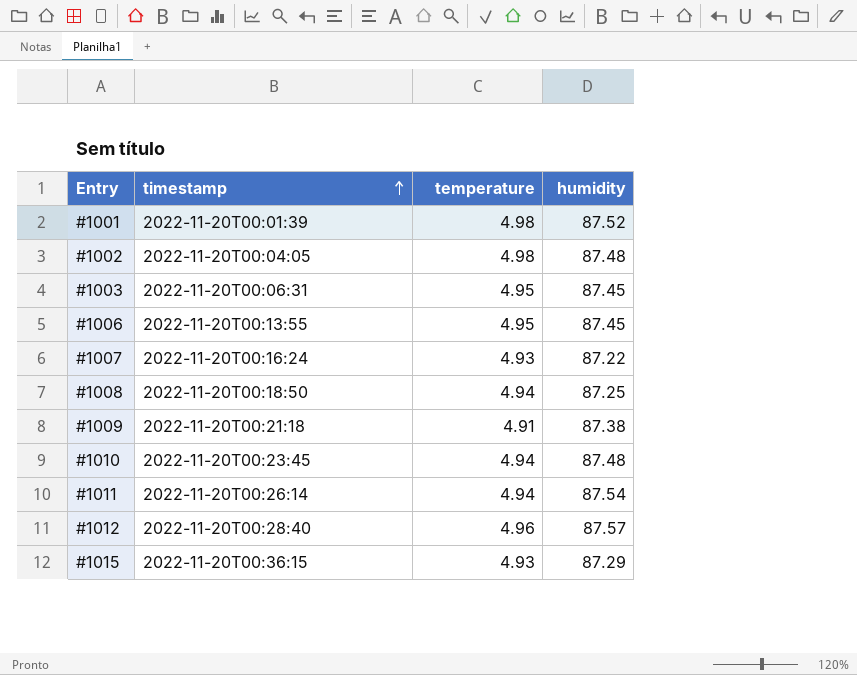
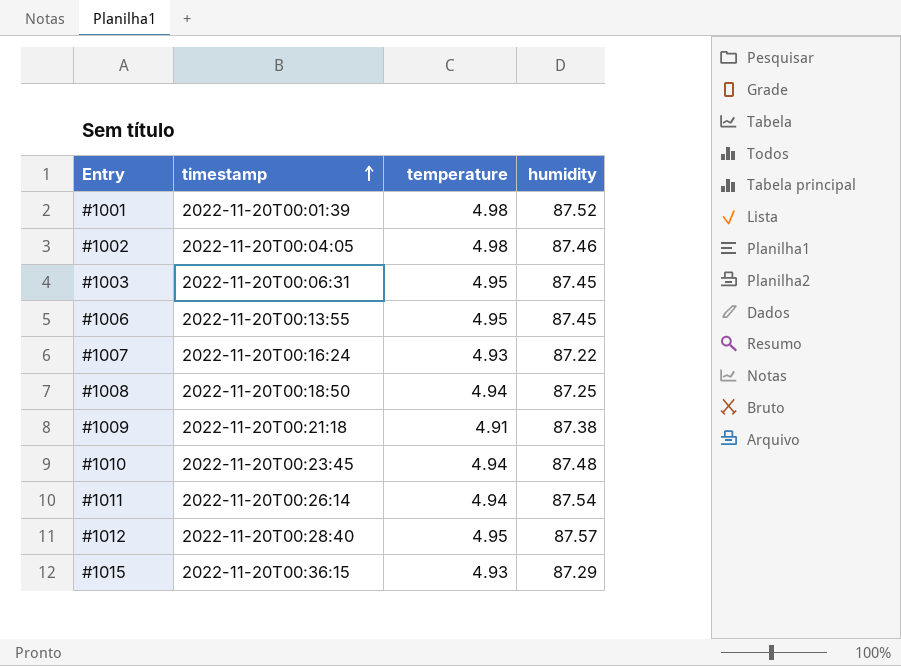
#1002 | humidity: 87.48 -> 87.46
#1012 | temperature: 4.96 -> 4.95

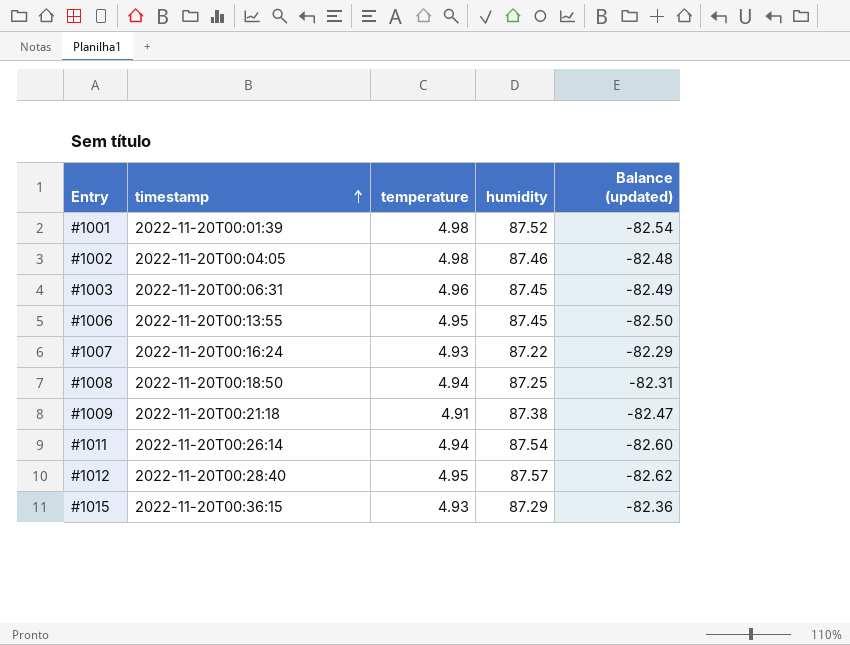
column Balance (updated) | formula: none -> [temperature] - [humidity]
row #1010: 2022-11-20T00:23:45 | 4.94 | 87.48 -> none
#1003 | temperature: 4.95 -> 4.96

